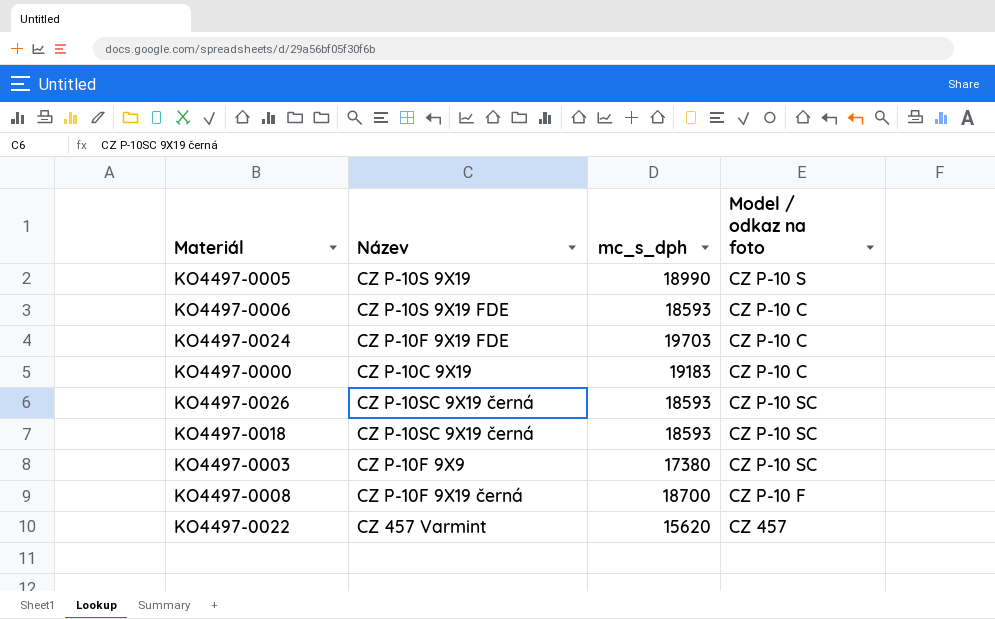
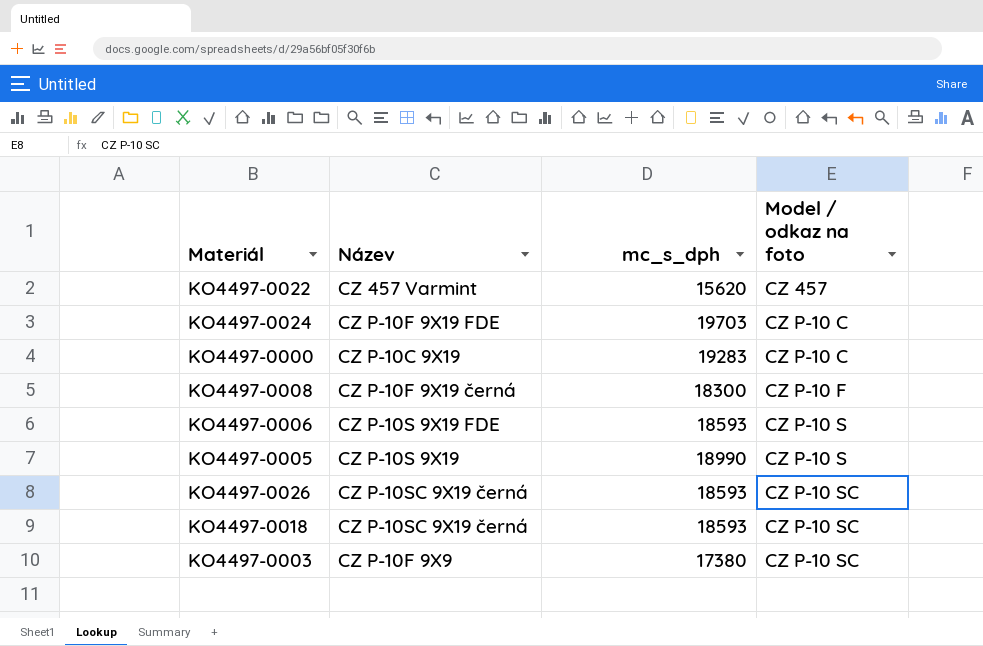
row order: none -> Model / odkaz na foto ascending
KO4497-0000 | mc_s_dph: 19183 -> 19283
KO4497-0008 | mc_s_dph: 18700 -> 18300
KO4497-0006 | Model / odkaz na foto: CZ P-10 C -> CZ P-10 S

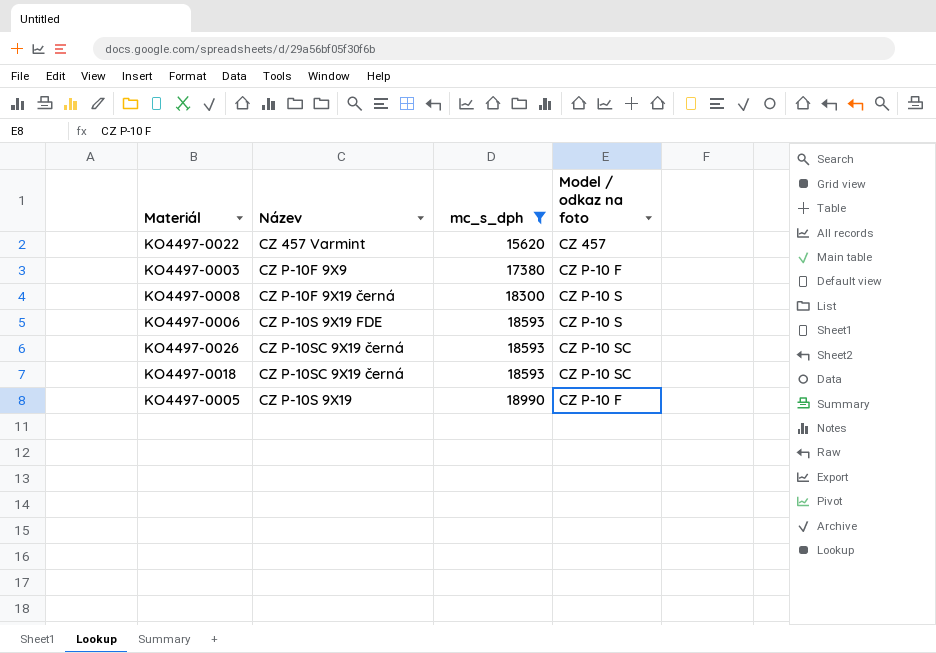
filter: none -> mc_s_dph <= 18990
row order: Model / odkaz na foto ascending -> mc_s_dph ascending
KO4497-0003 | Model / odkaz na foto: CZ P-10 SC -> CZ P-10 F
KO4497-0008 | Model / odkaz na foto: CZ P-10 F -> CZ P-10 S
KO4497-0005 | Model / odkaz na foto: CZ P-10 S -> CZ P-10 F

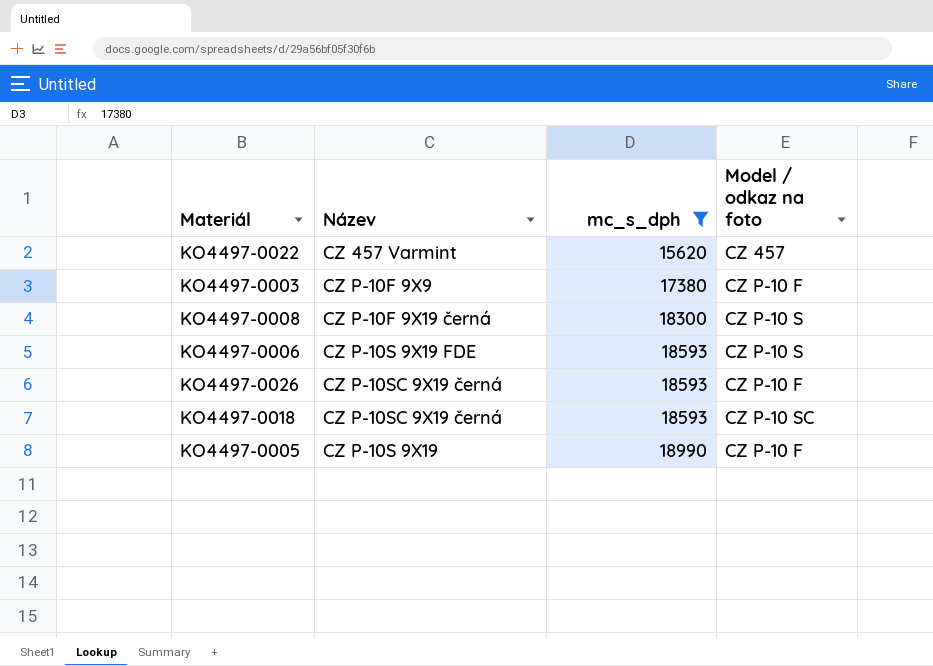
KO4497-0026 | Model / odkaz na foto: CZ P-10 SC -> CZ P-10 F

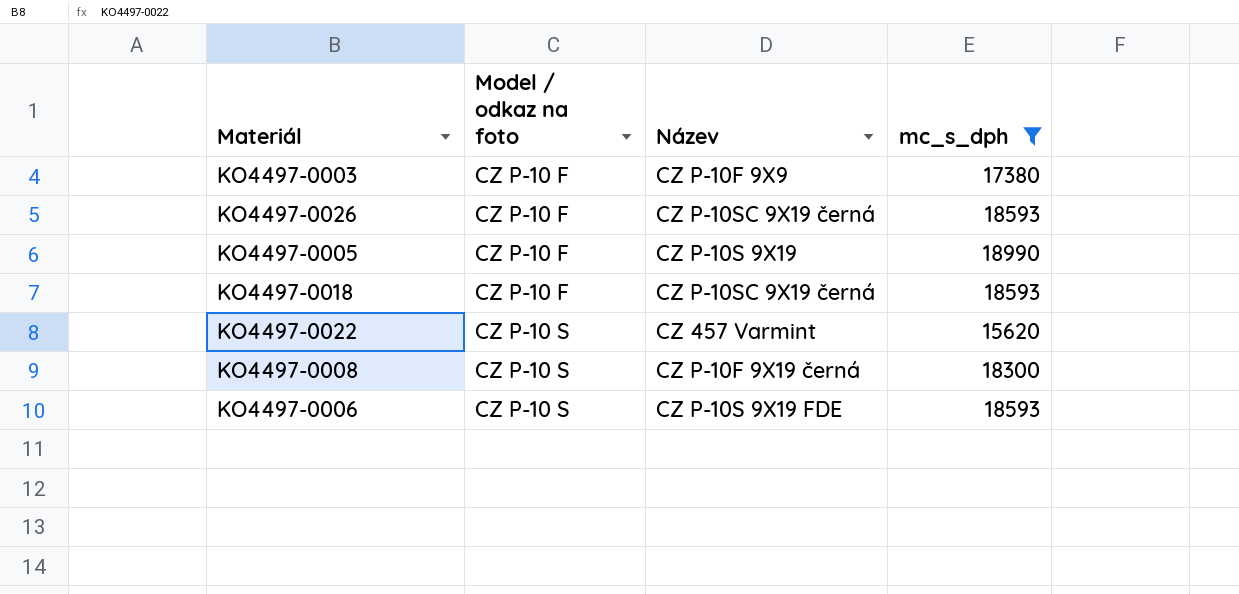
row order: mc_s_dph ascending -> Model / odkaz na foto ascending
column Model / odkaz na foto | position: 4 -> 2
KO4497-0018 | Model / odkaz na foto: CZ P-10 SC -> CZ P-10 F
KO4497-0022 | Model / odkaz na foto: CZ 457 -> CZ P-10 S

